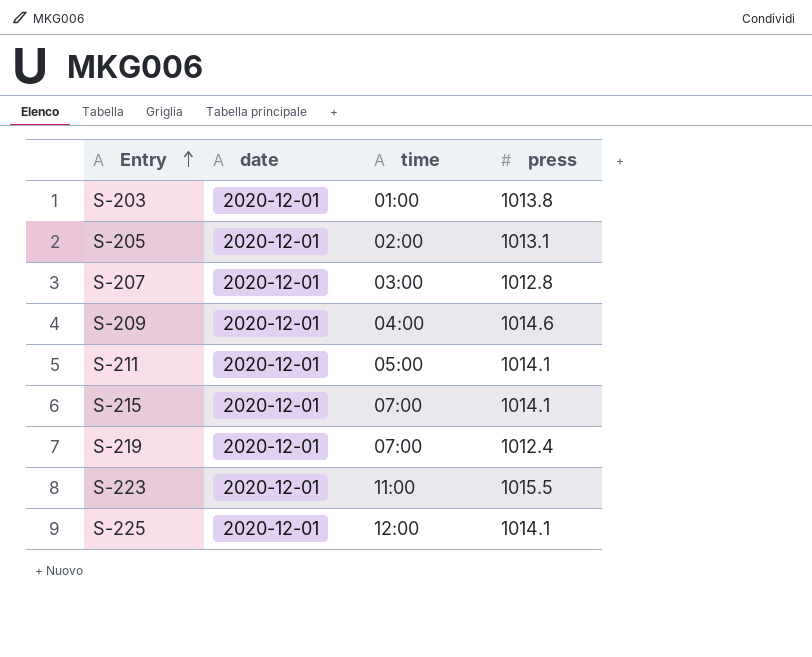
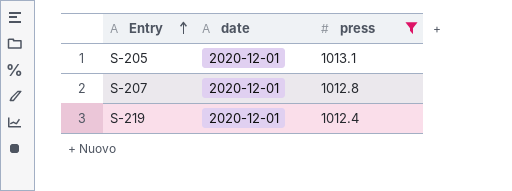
filter: none -> press <= 1013.1
column time | position: 3 -> none

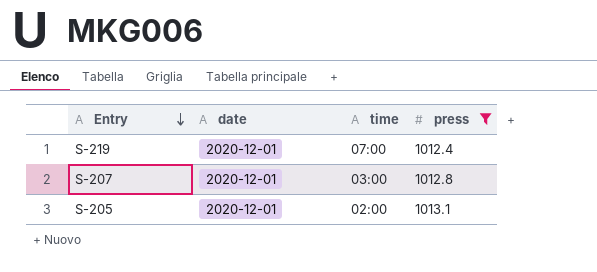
row order: Entry ascending -> Entry descending
column time | position: none -> 3

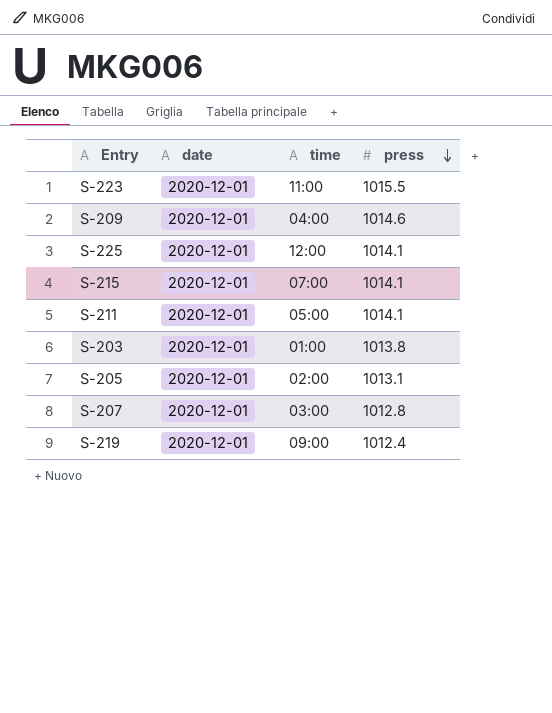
filter: press <= 1013.1 -> none
row order: Entry descending -> press descending
S-219 | time: 07:00 -> 09:00

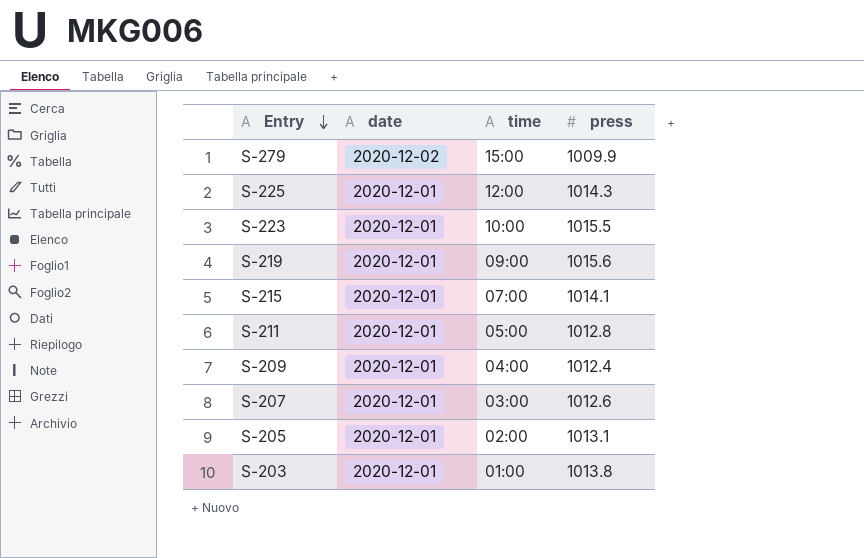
row order: press descending -> Entry descending
row S-279: none -> 2020-12-02 | 15:00 | 1009.9
S-225 | press: 1014.1 -> 1014.3
S-223 | time: 11:00 -> 10:00
S-219 | press: 1012.4 -> 1015.6
S-211 | press: 1014.1 -> 1012.8
S-209 | press: 1014.6 -> 1012.4
S-207 | press: 1012.8 -> 1012.6

